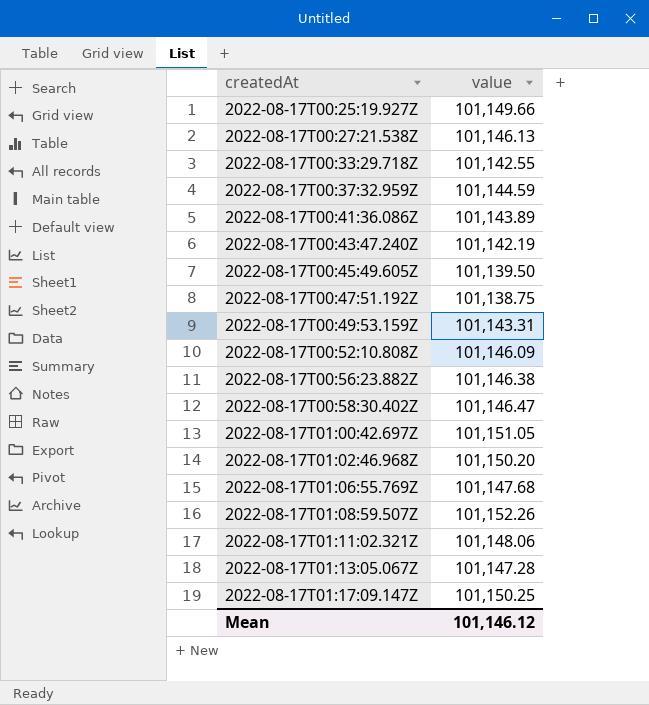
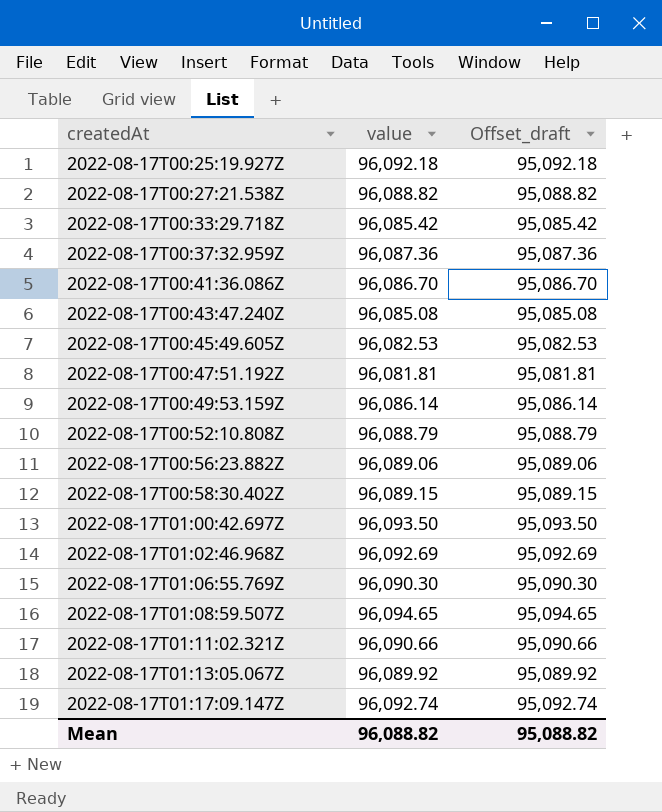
column Offset_draft | formula: none -> [value] - 1000
2022-08-17T00:25:19.927Z | value: 101,149.66 -> 96,092.18
2022-08-17T00:27:21.538Z | value: 101,146.13 -> 96,088.82
2022-08-17T00:33:29.718Z | value: 101,142.55 -> 96,085.42
2022-08-17T00:37:32.959Z | value: 101,144.59 -> 96,087.36
2022-08-17T00:41:36.086Z | value: 101,143.89 -> 96,086.70
2022-08-17T00:43:47.240Z | value: 101,142.19 -> 96,085.08
2022-08-17T00:45:49.605Z | value: 101,139.50 -> 96,082.53
2022-08-17T00:47:51.192Z | value: 101,138.75 -> 96,081.81
2022-08-17T00:49:53.159Z | value: 101,143.31 -> 96,086.14
2022-08-17T00:52:10.808Z | value: 101,146.09 -> 96,088.79
2022-08-17T00:56:23.882Z | value: 101,146.38 -> 96,089.06
2022-08-17T00:58:30.402Z | value: 101,146.47 -> 96,089.15
2022-08-17T01:00:42.697Z | value: 101,151.05 -> 96,093.50
2022-08-17T01:02:46.968Z | value: 101,150.20 -> 96,092.69
2022-08-17T01:06:55.769Z | value: 101,147.68 -> 96,090.30
2022-08-17T01:08:59.507Z | value: 101,152.26 -> 96,094.65
2022-08-17T01:11:02.321Z | value: 101,148.06 -> 96,090.66
2022-08-17T01:13:05.067Z | value: 101,147.28 -> 96,089.92
2022-08-17T01:17:09.147Z | value: 101,150.25 -> 96,092.74
Mean | value: 101,146.12 -> 96,088.82

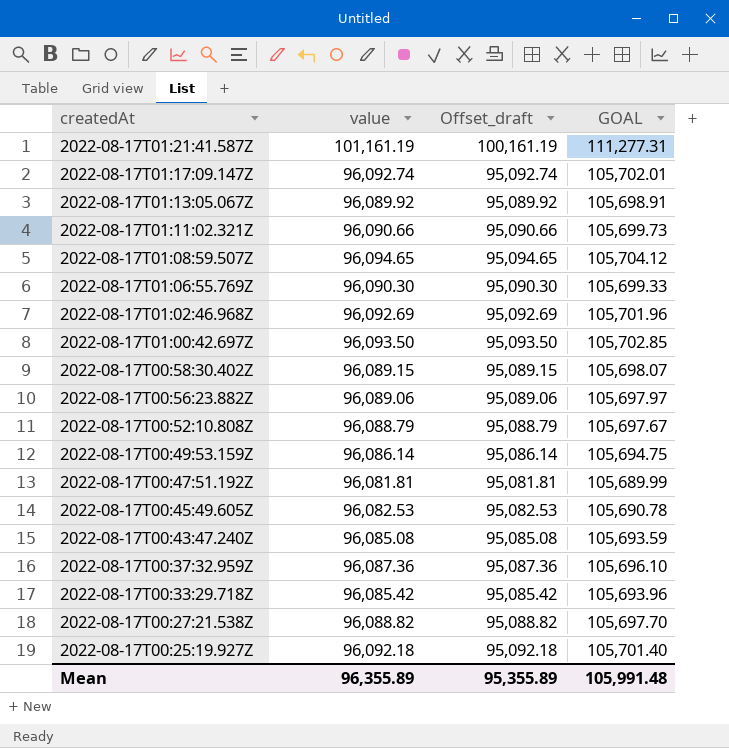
row order: createdAt ascending -> createdAt descending
column GOAL | formula: none -> [value] * 1.1
row 2022-08-17T00:41:36.086Z: 96,086.70 | 95,086.70 -> none
row 2022-08-17T01:21:41.587Z: none -> 101,161.19 | 100,161.19 | 111,277.31
Mean | value: 96,088.82 -> 96,355.89
Mean | Offset_draft: 95,088.82 -> 95,355.89

